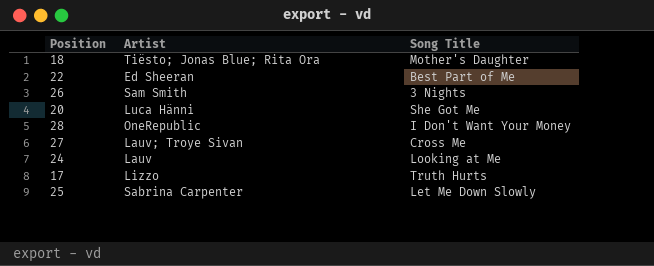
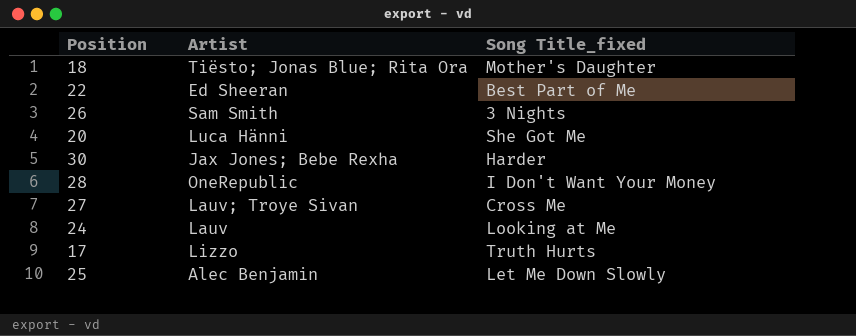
column name: Song Title -> Song Title_fixed
row 30: none -> Jax Jones; Bebe Rexha | Harder
25 | Artist: Sabrina Carpenter -> Alec Benjamin

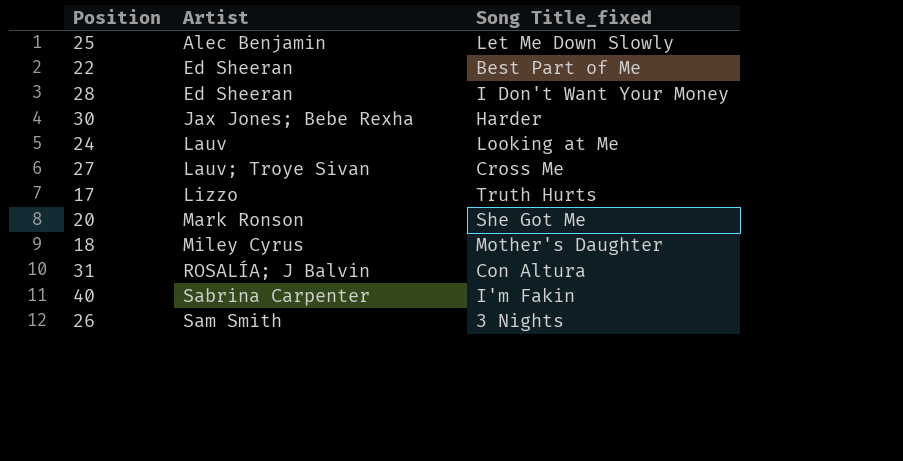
row order: none -> Artist ascending
28 | Artist: OneRepublic -> Ed Sheeran
20 | Artist: Luca Hänni -> Mark Ronson
18 | Artist: Tiësto; Jonas Blue; Rita Ora -> Miley Cyrus
row 31: none -> ROSALÍA; J Balvin | Con Altura
row 40: none -> Sabrina Carpenter | I'm Fakin

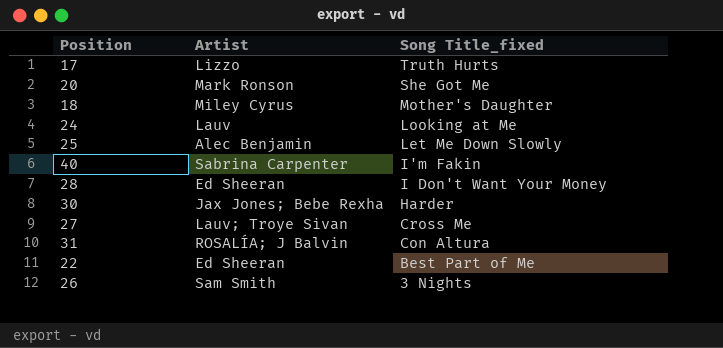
row order: Artist ascending -> Song Title_fixed descending

